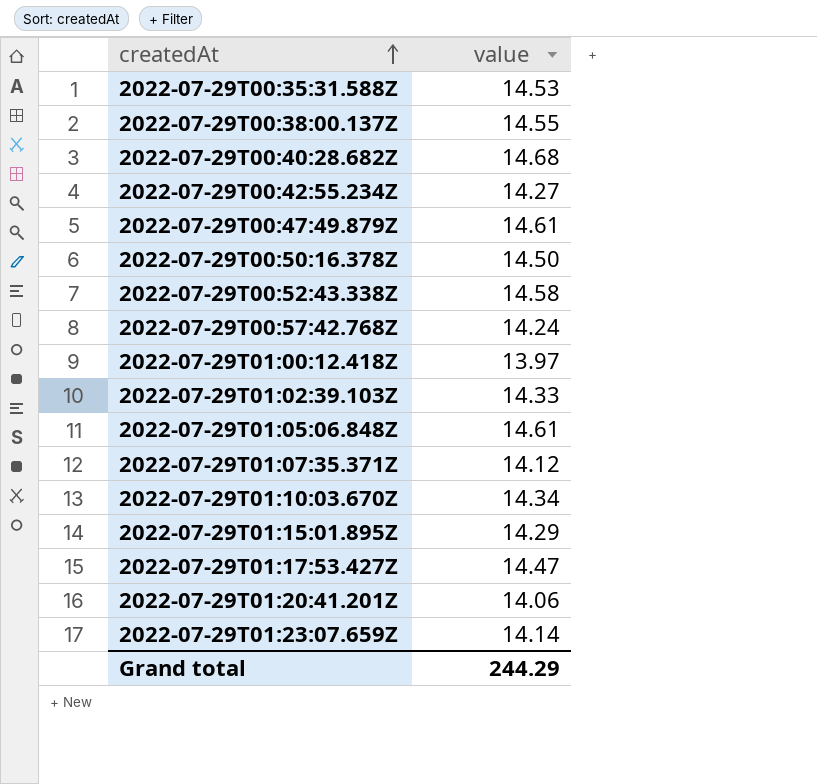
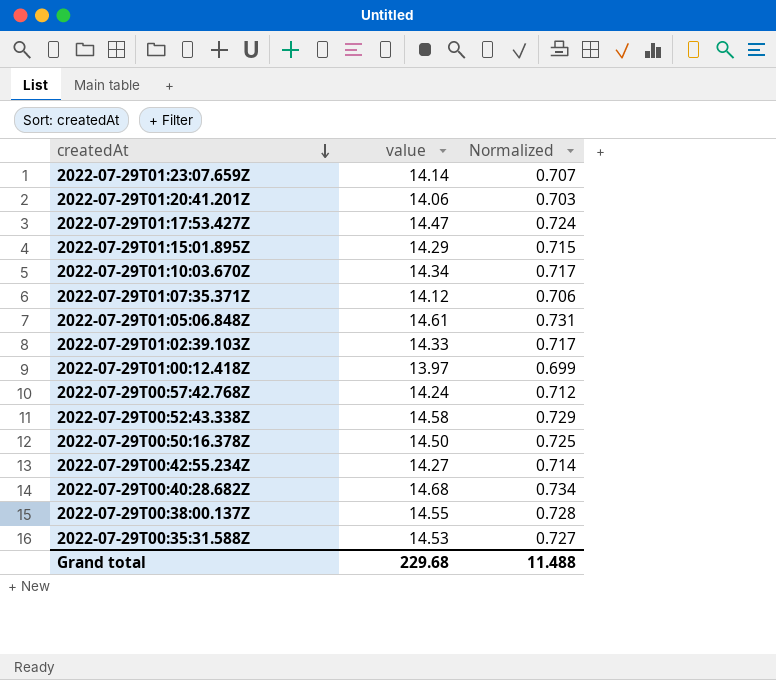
row order: createdAt ascending -> createdAt descending
column Normalized | formula: none -> [value] * 0.05
row 2022-07-29T00:47:49.879Z: 14.61 -> none
Grand total | value: 244.29 -> 229.68

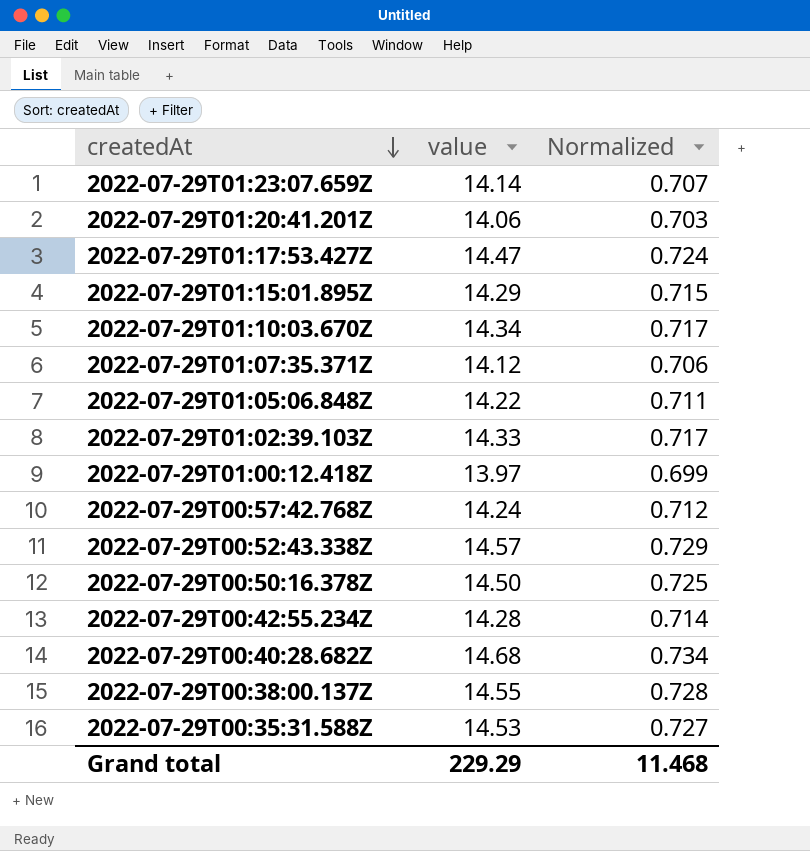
2022-07-29T01:05:06.848Z | value: 14.61 -> 14.22
2022-07-29T01:05:06.848Z | Normalized: 0.731 -> 0.711
2022-07-29T00:52:43.338Z | value: 14.58 -> 14.57
2022-07-29T00:42:55.234Z | value: 14.27 -> 14.28
Grand total | value: 229.68 -> 229.29
Grand total | Normalized: 11.488 -> 11.468

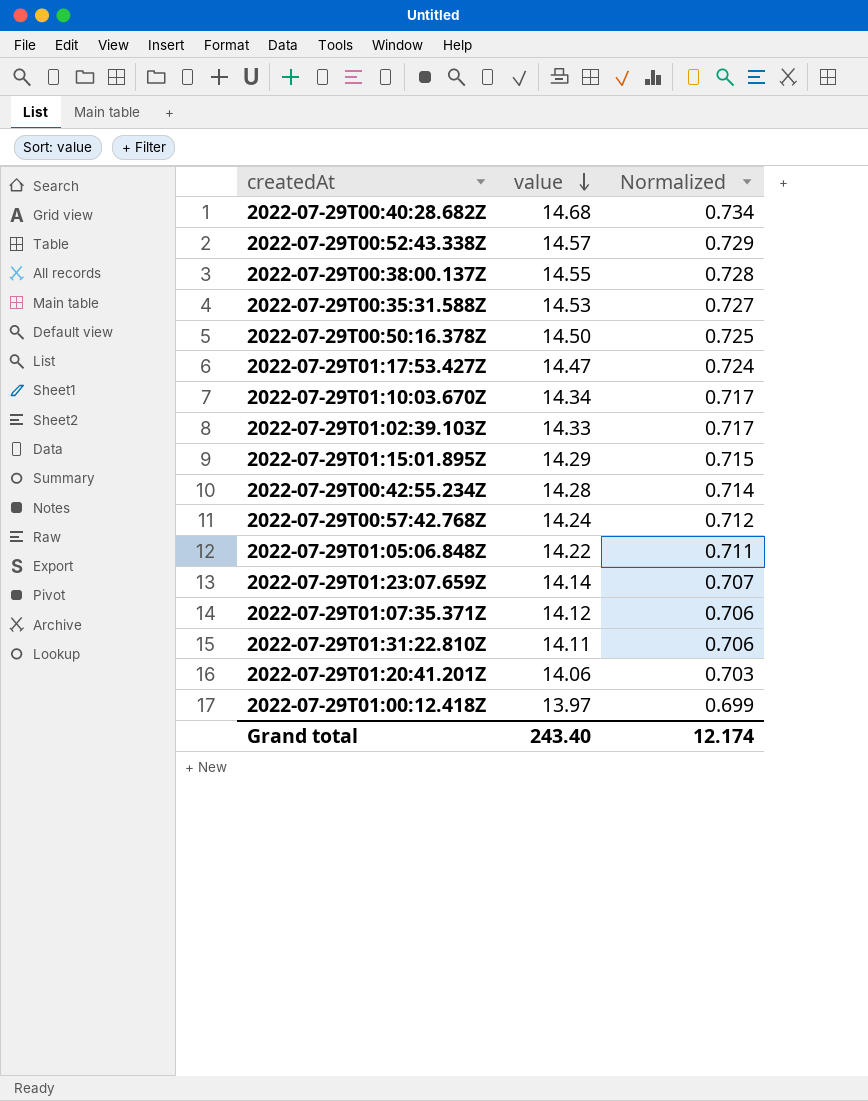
row order: createdAt descending -> value descending
row 2022-07-29T01:31:22.810Z: none -> 14.11 | 0.706
Grand total | value: 229.29 -> 243.40
Grand total | Normalized: 11.468 -> 12.174

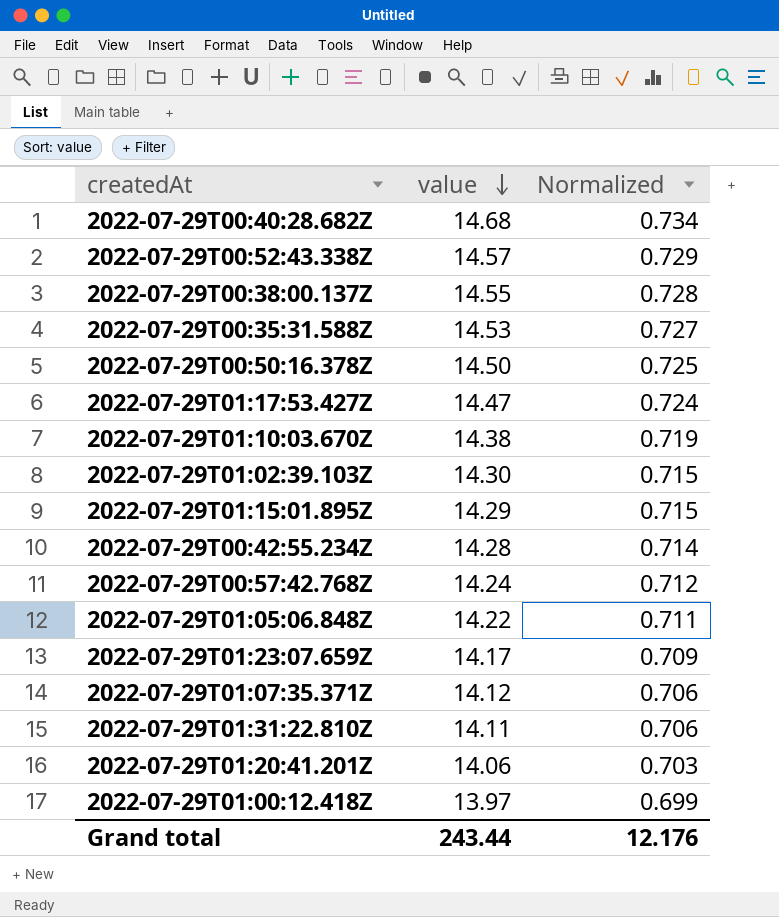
2022-07-29T01:10:03.670Z | value: 14.34 -> 14.38
2022-07-29T01:10:03.670Z | Normalized: 0.717 -> 0.719
2022-07-29T01:02:39.103Z | value: 14.33 -> 14.30
2022-07-29T01:02:39.103Z | Normalized: 0.717 -> 0.715
2022-07-29T01:23:07.659Z | value: 14.14 -> 14.17
2022-07-29T01:23:07.659Z | Normalized: 0.707 -> 0.709
Grand total | value: 243.40 -> 243.44
Grand total | Normalized: 12.174 -> 12.176

